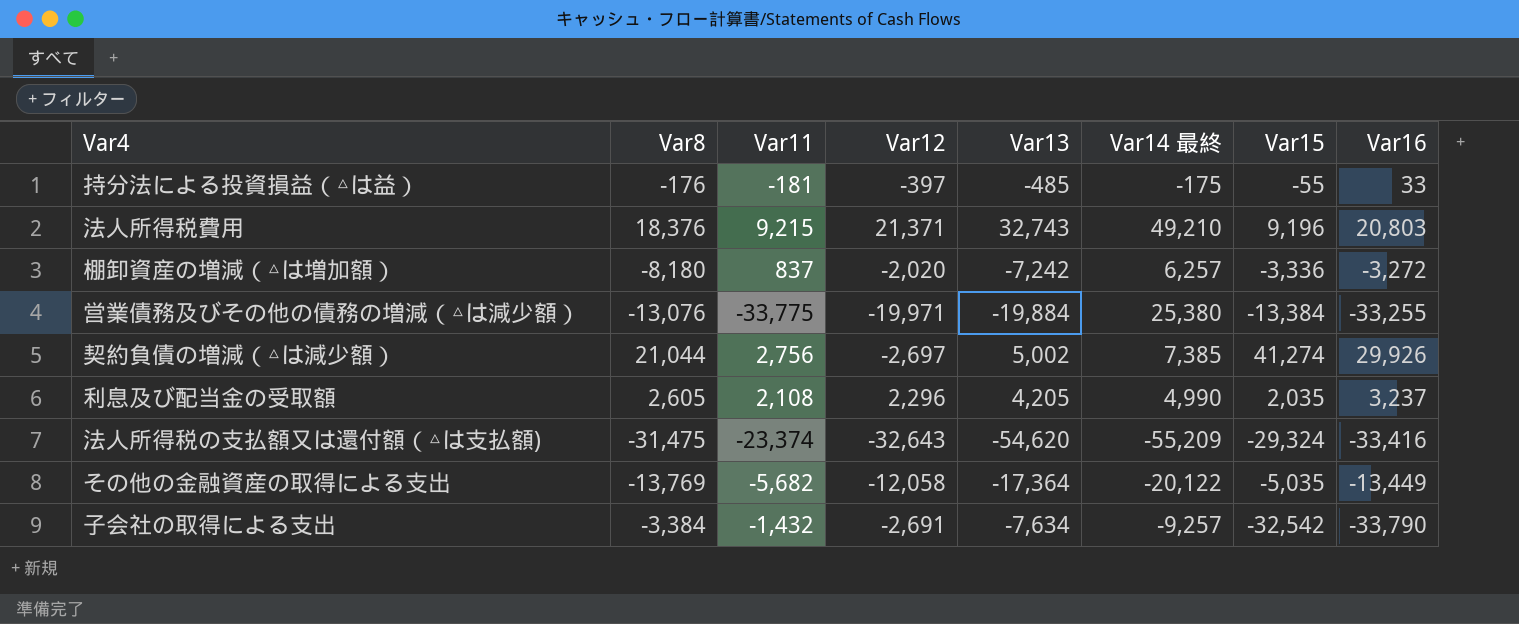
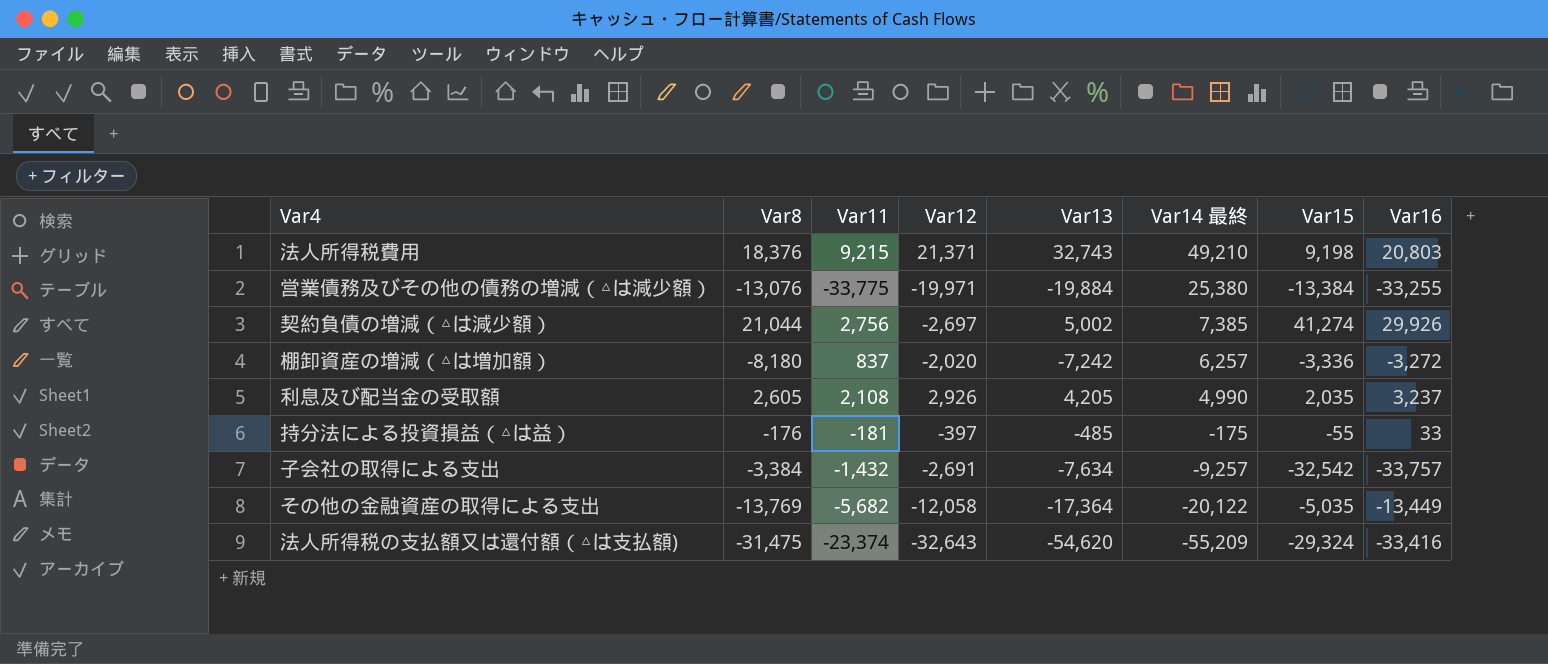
row order: none -> Var14 最終 descending
法人所得税費用 | Var15: 9,196 -> 9,198
利息及び配当金の受取額 | Var12: 2,296 -> 2,926
子会社の取得による支出 | Var16: -33,790 -> -33,757

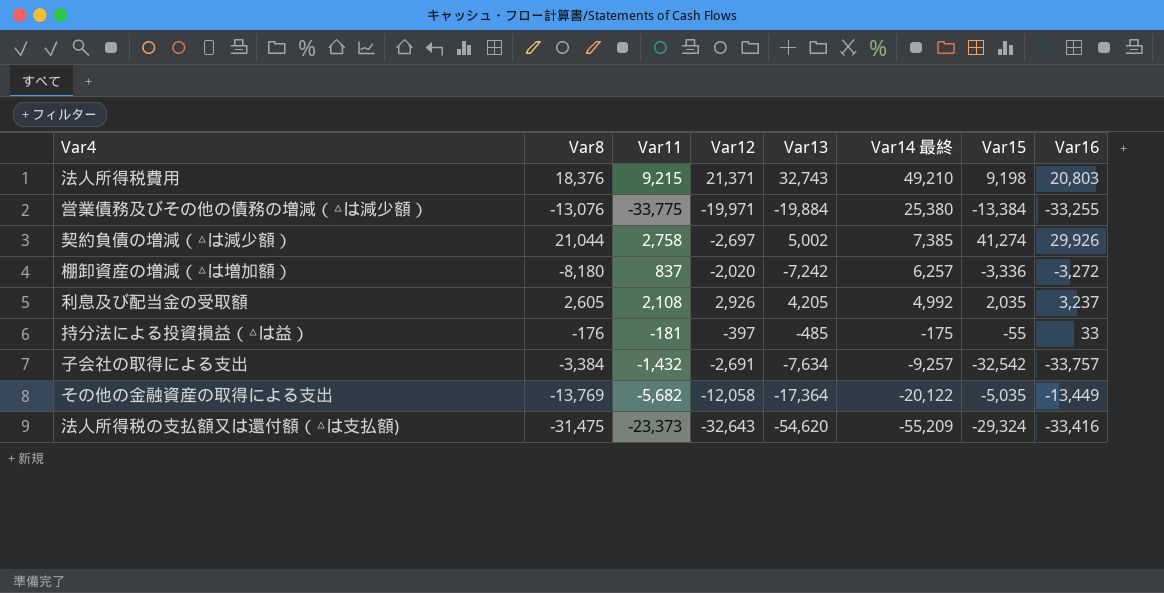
契約負債の増減（△は減少額） | Var11: 2,756 -> 2,758
利息及び配当金の受取額 | Var14 最終: 4,990 -> 4,992
法人所得税の支払額又は還付額（△は支払額) | Var11: -23,374 -> -23,373

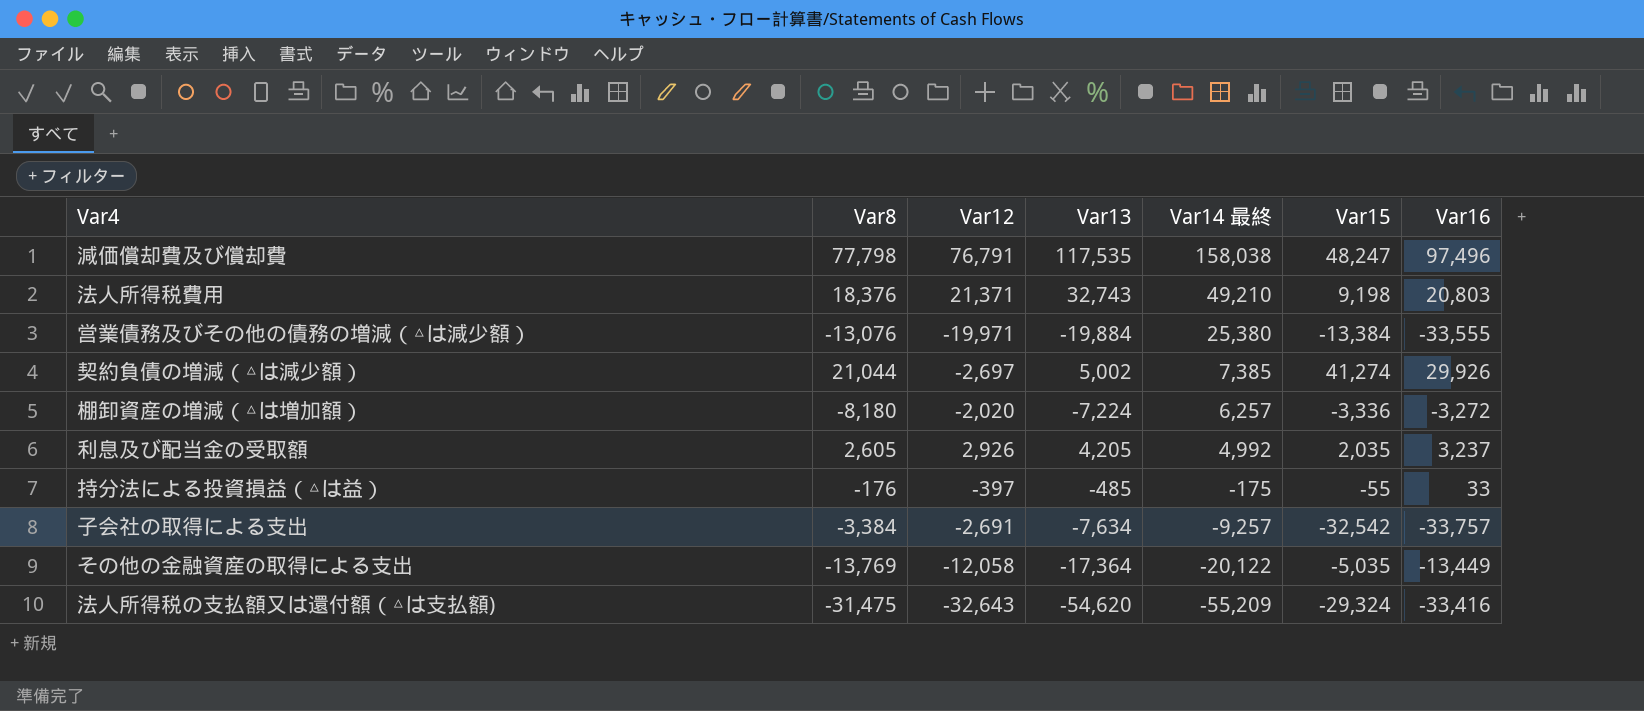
column Var11 | position: 3 -> none
row 減価償却費及び償却費: none -> 77,798 | 76,791 | 117,535 | 158,038 | 48,247 | 97,496
営業債務及びその他の債務の増減（△は減少額） | Var16: -33,255 -> -33,555
棚卸資産の増減（△は増加額） | Var13: -7,242 -> -7,224

